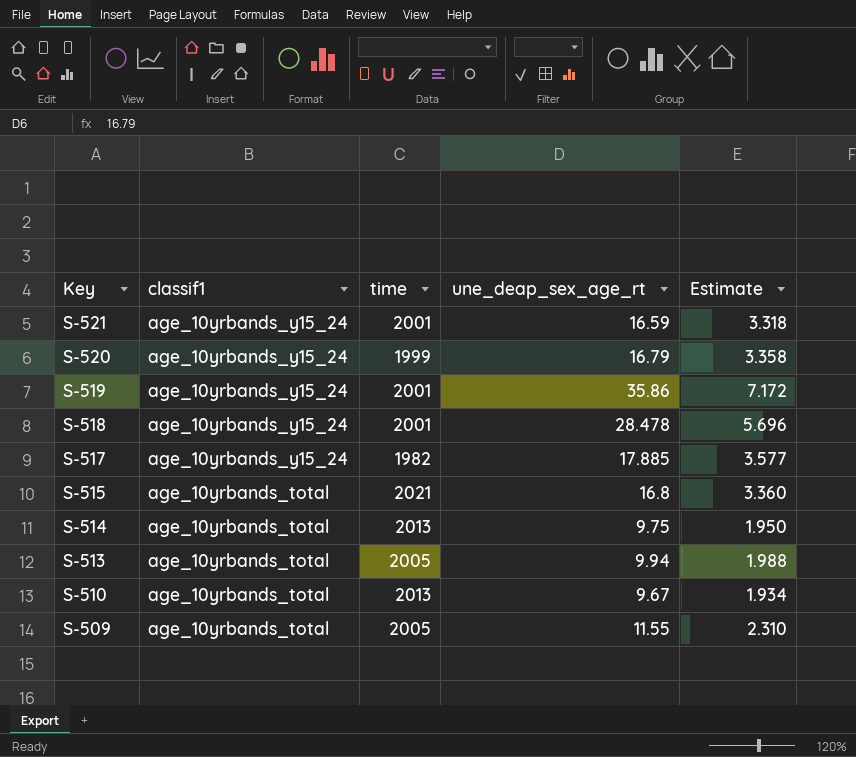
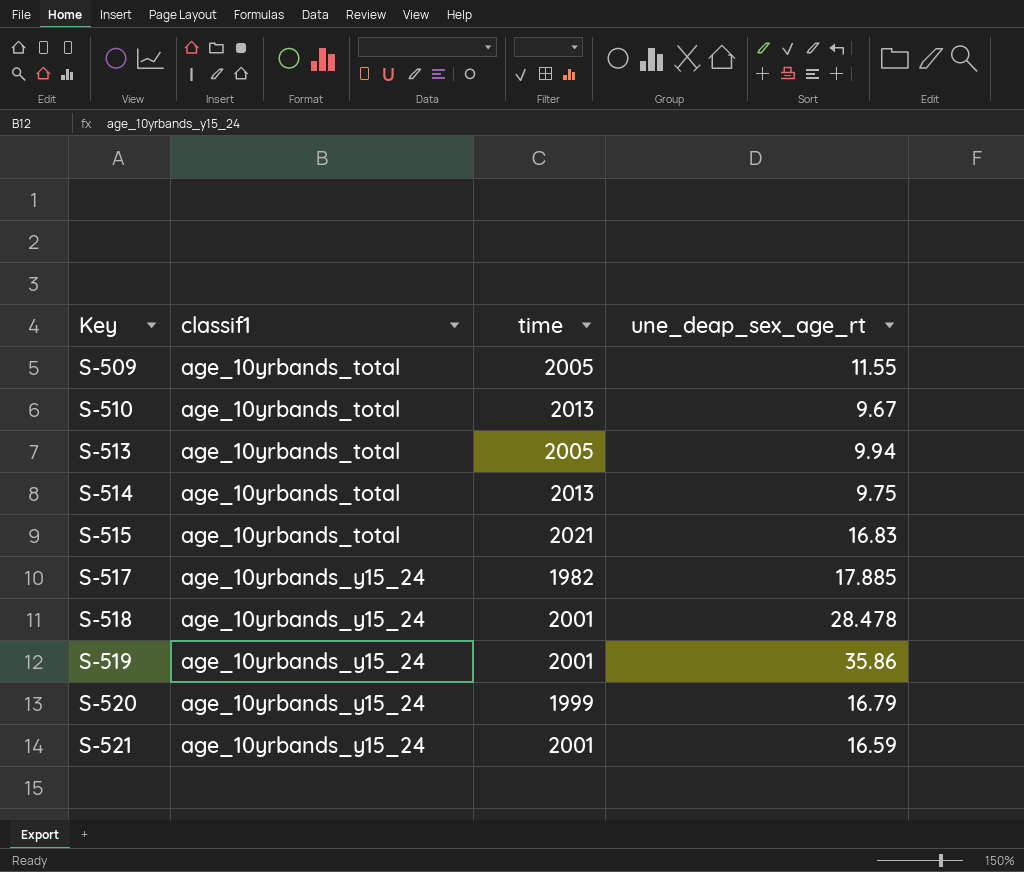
row order: Key descending -> Key ascending
column Estimate | formula: [une_deap_sex_age_rt] * 0.2 -> none
S-515 | une_deap_sex_age_rt: 16.8 -> 16.83

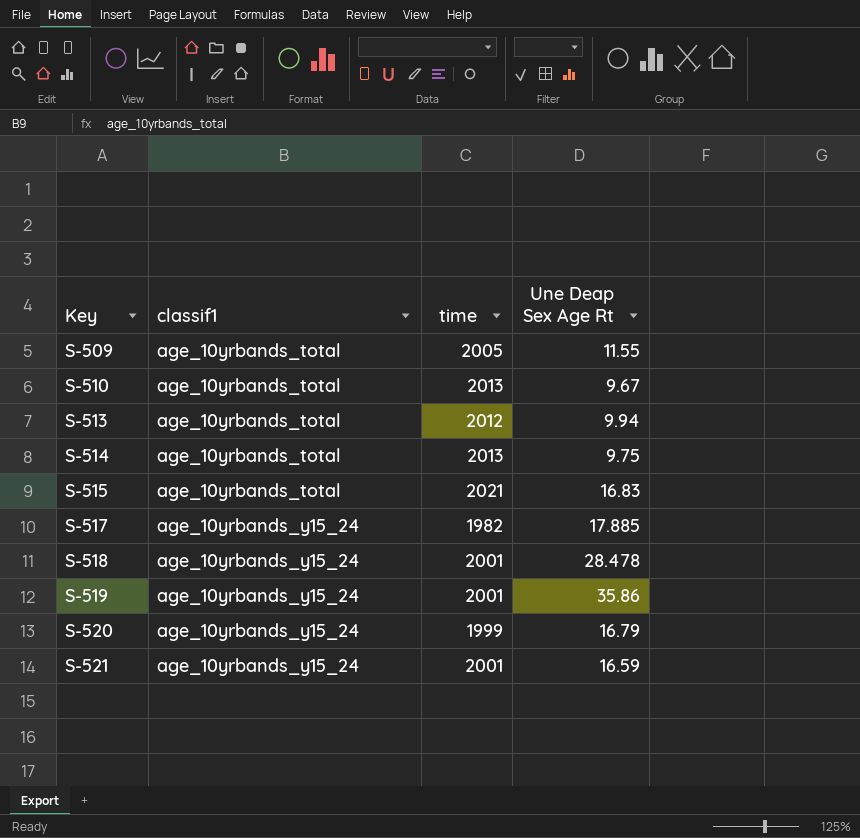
column name: une_deap_sex_age_rt -> Une Deap Sex Age Rt
S-513 | time: 2005 -> 2012

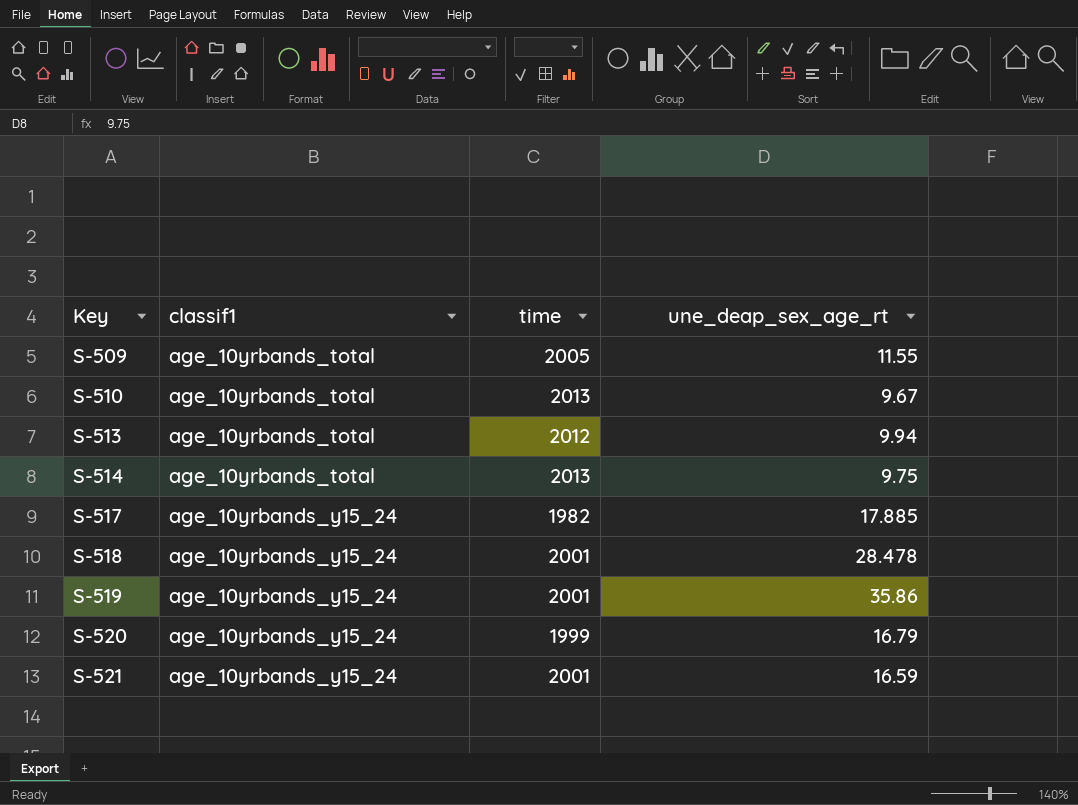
column name: Une Deap Sex Age Rt -> une_deap_sex_age_rt
row S-515: age_10yrbands_total | 2021 | 16.83 -> none

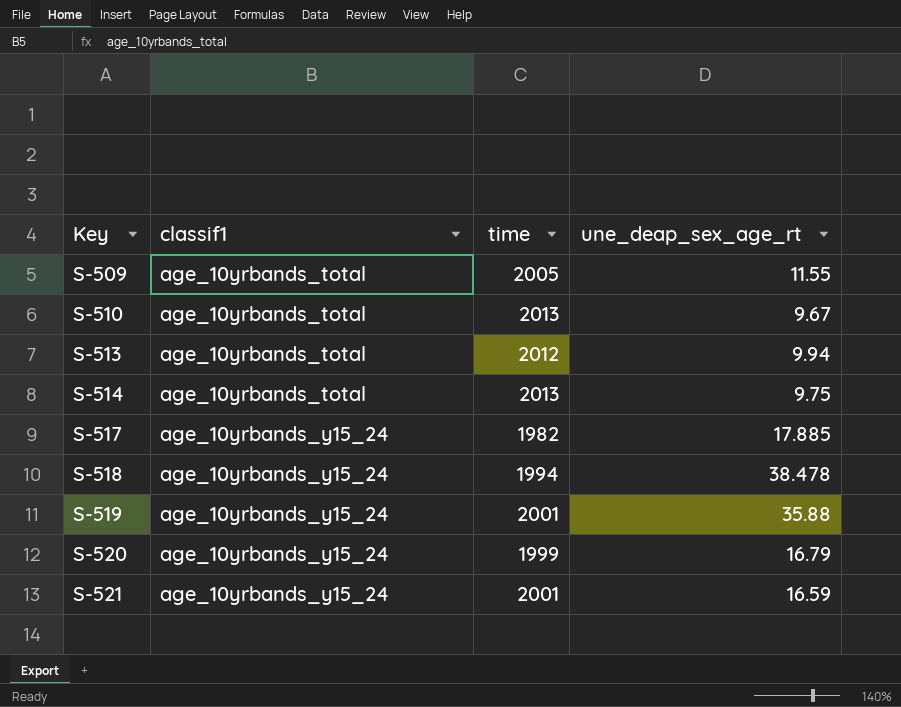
S-518 | time: 2001 -> 1994
S-518 | une_deap_sex_age_rt: 28.478 -> 38.478
S-519 | une_deap_sex_age_rt: 35.86 -> 35.88

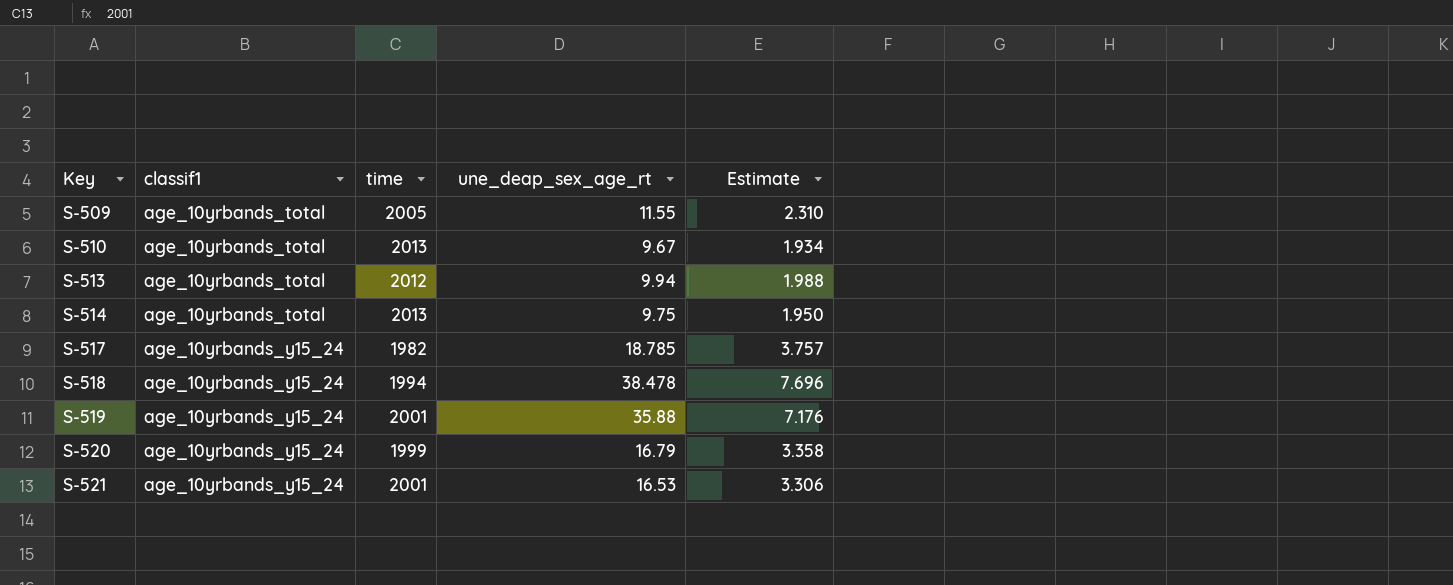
column Estimate | formula: none -> [une_deap_sex_age_rt] * 0.2
S-517 | une_deap_sex_age_rt: 17.885 -> 18.785
S-521 | une_deap_sex_age_rt: 16.59 -> 16.53

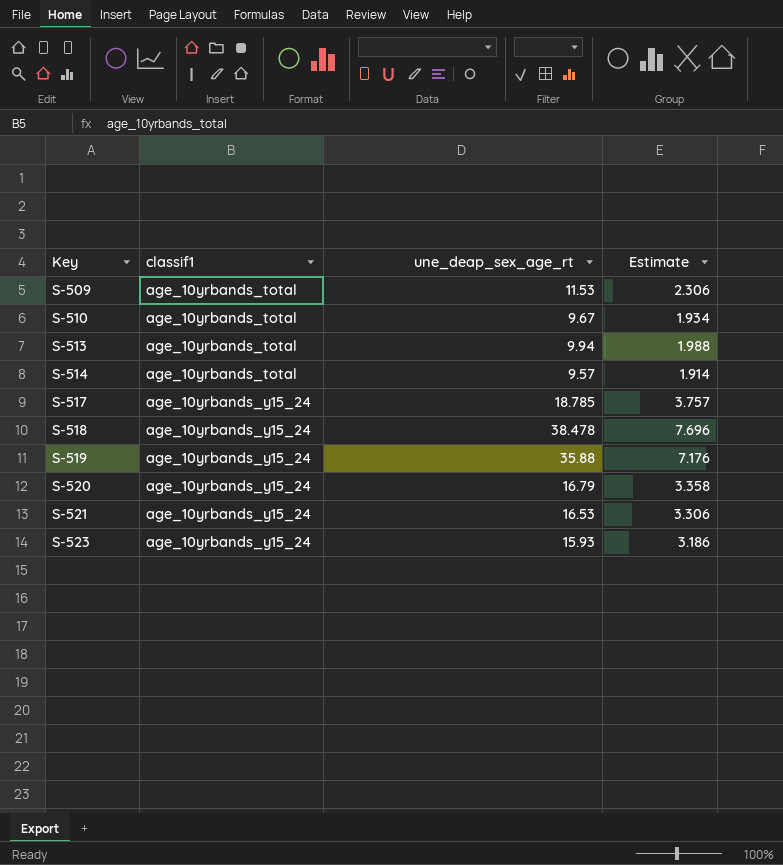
column time | position: 3 -> none
S-509 | une_deap_sex_age_rt: 11.55 -> 11.53
S-509 | Estimate: 2.310 -> 2.306
S-514 | une_deap_sex_age_rt: 9.75 -> 9.57
S-514 | Estimate: 1.950 -> 1.914
row S-523: none -> age_10yrbands_y15_24 | 15.93 | 3.186

